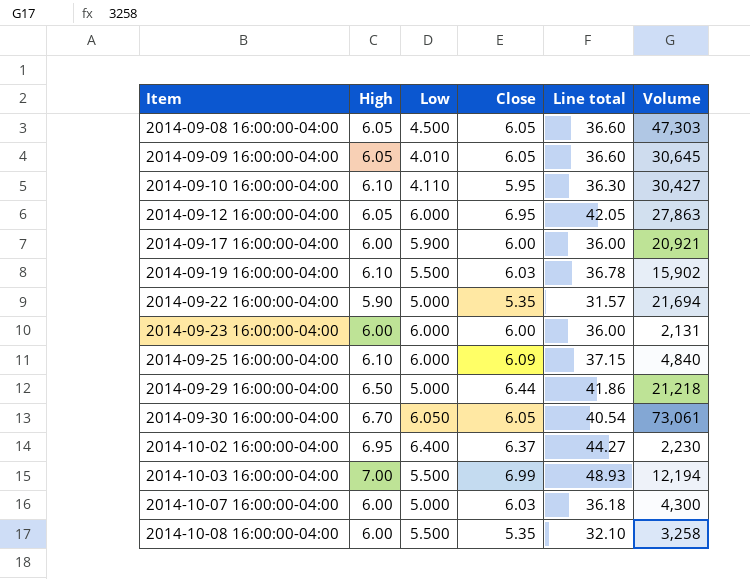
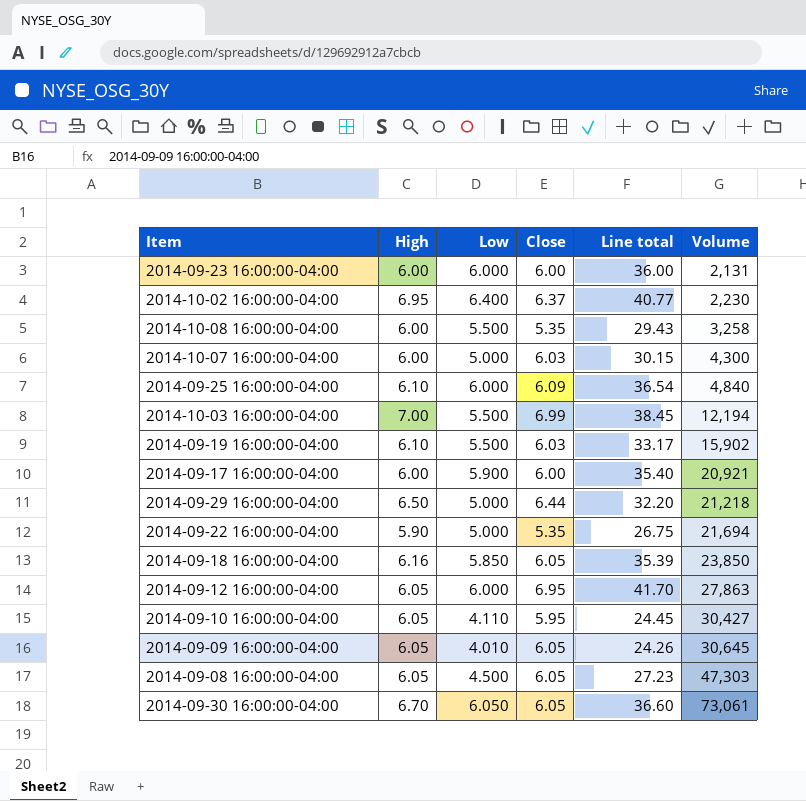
row order: Item ascending -> Volume ascending
column Line total | formula: [High] * [Close] -> [Low] * [Close]
row 2014-09-18 16:00:00-04:00: none -> 6.16 | 5.850 | 6.05 | 35.39 | 23,850
2014-09-10 16:00:00-04:00 | High: 6.10 -> 6.05

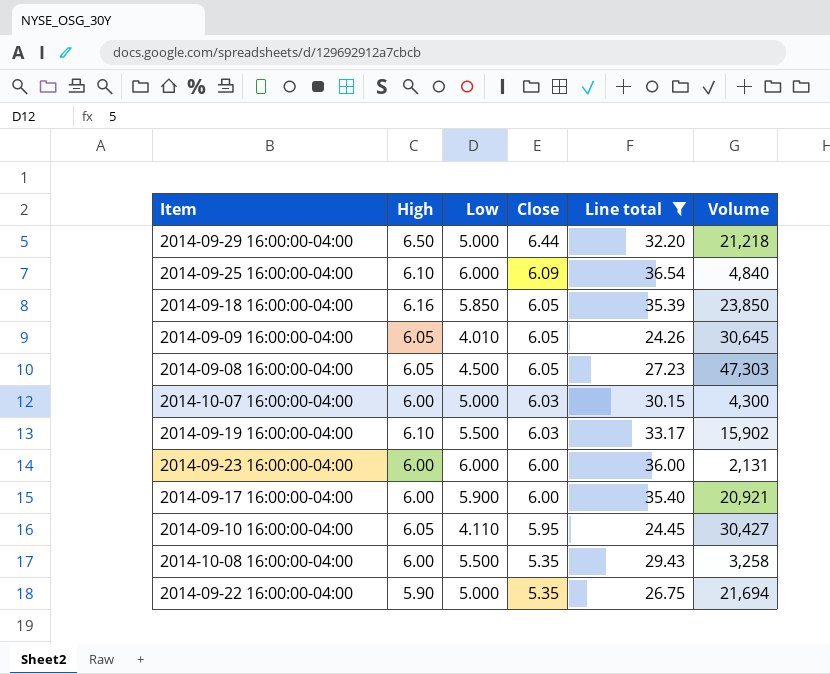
filter: none -> Line total <= 36.54
row order: Volume ascending -> Close descending

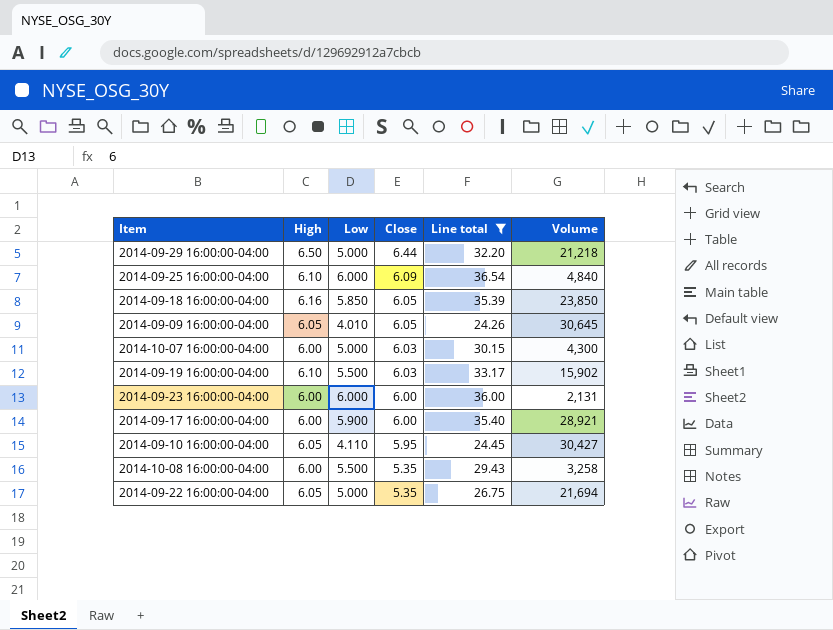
row 2014-09-08 16:00:00-04:00: 6.05 | 4.500 | 6.05 | 27.23 | 47,303 -> none
2014-09-17 16:00:00-04:00 | Volume: 20,921 -> 28,921
2014-09-22 16:00:00-04:00 | High: 5.90 -> 6.05

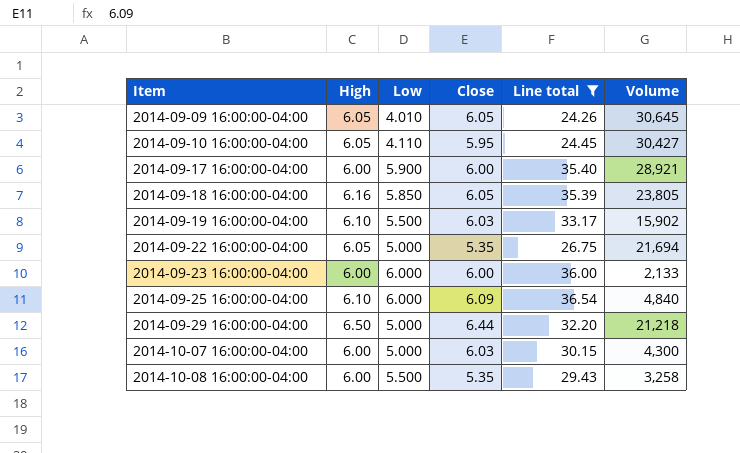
row order: Close descending -> Item ascending
2014-09-18 16:00:00-04:00 | Volume: 23,850 -> 23,805
2014-09-23 16:00:00-04:00 | Volume: 2,131 -> 2,133

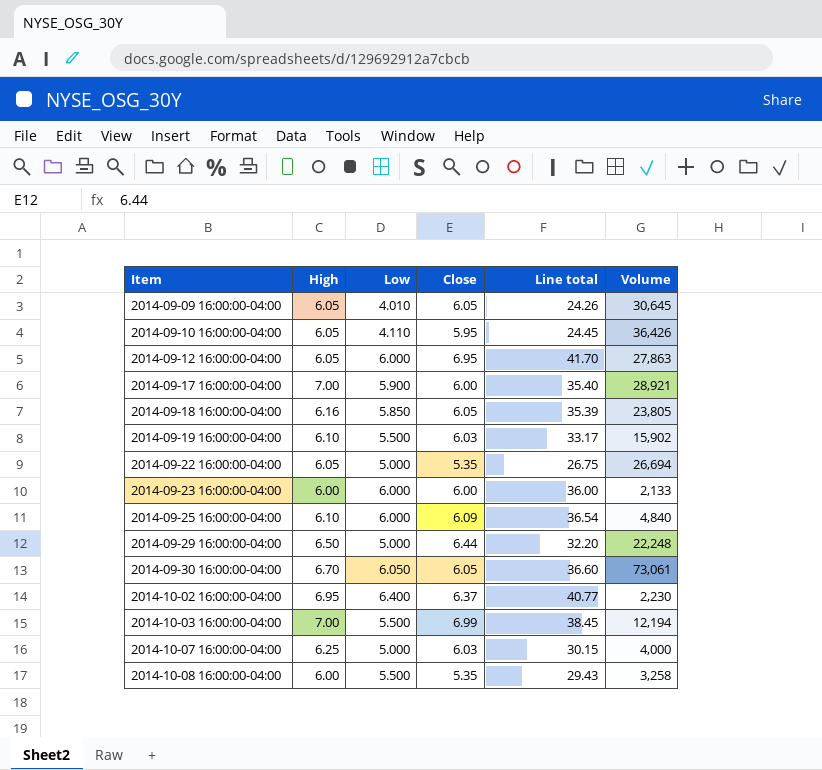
filter: Line total <= 36.54 -> none
2014-09-10 16:00:00-04:00 | Volume: 30,427 -> 36,426
2014-09-17 16:00:00-04:00 | High: 6.00 -> 7.00
2014-09-22 16:00:00-04:00 | Volume: 21,694 -> 26,694
2014-09-29 16:00:00-04:00 | Volume: 21,218 -> 22,248
2014-10-07 16:00:00-04:00 | High: 6.00 -> 6.25
2014-10-07 16:00:00-04:00 | Volume: 4,300 -> 4,000

